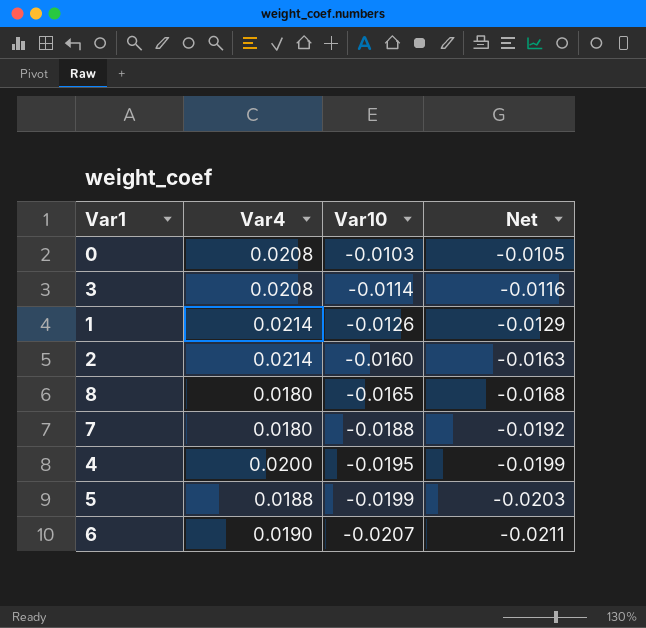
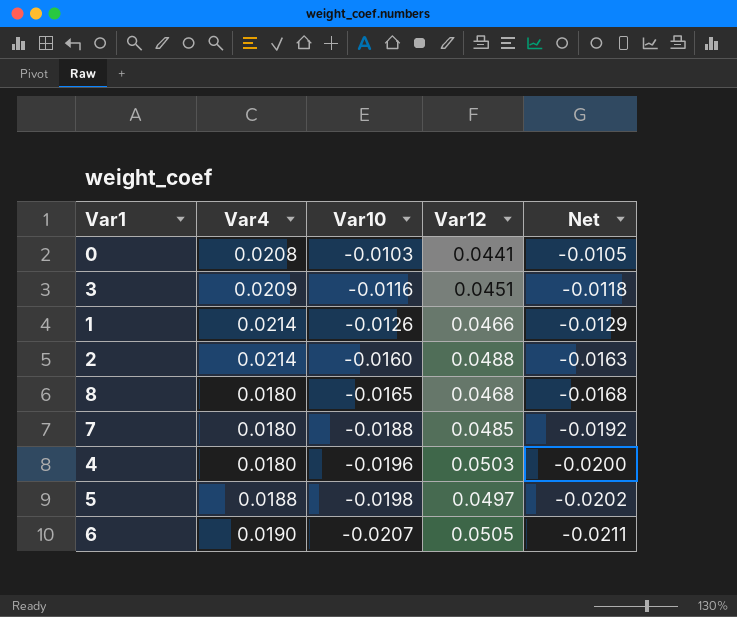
column Var12 | position: none -> 4
3 | Var4: 0.0208 -> 0.0209
3 | Var10: -0.0114 -> -0.0116
3 | Net: -0.0116 -> -0.0118
4 | Var4: 0.0200 -> 0.0180
4 | Var10: -0.0195 -> -0.0196
4 | Net: -0.0199 -> -0.0200
5 | Var10: -0.0199 -> -0.0198
5 | Net: -0.0203 -> -0.0202

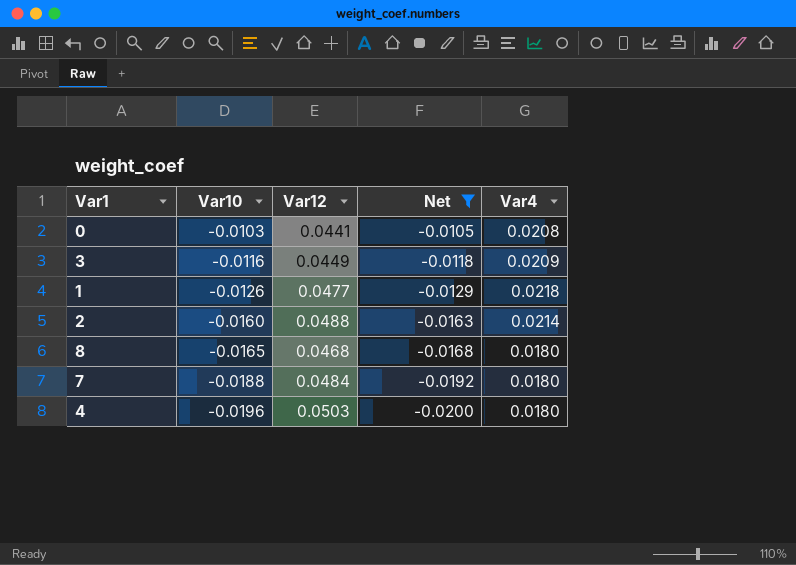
filter: none -> Net >= -0.0200
column Var4 | position: 2 -> 5
3 | Var12: 0.0451 -> 0.0449
1 | Var12: 0.0466 -> 0.0477
1 | Var4: 0.0214 -> 0.0218
7 | Var12: 0.0485 -> 0.0484

